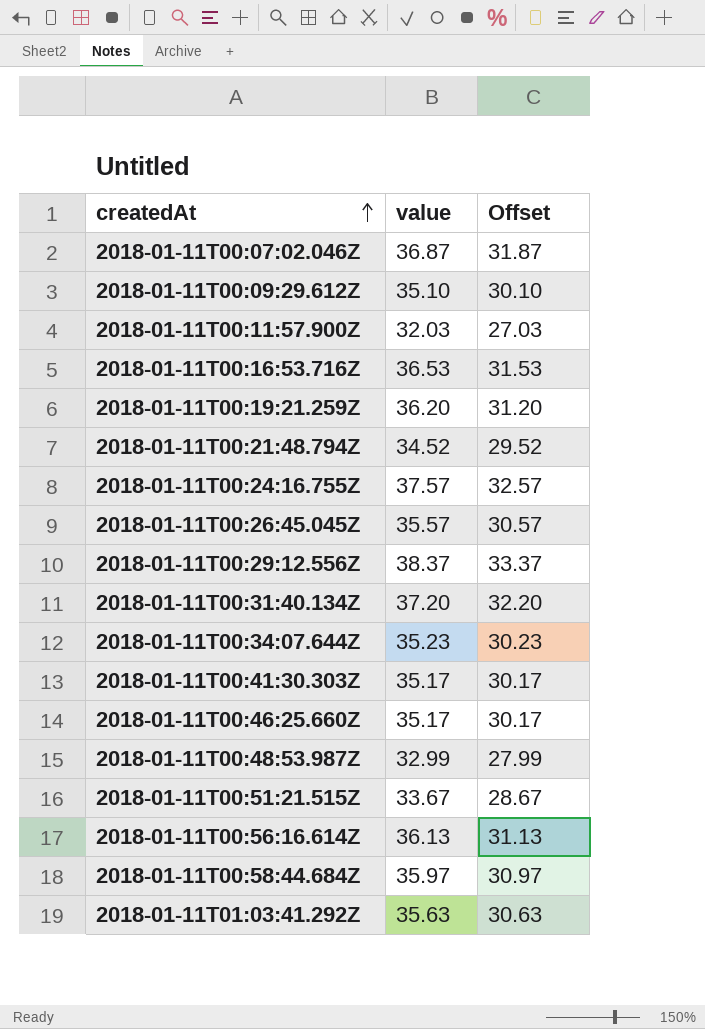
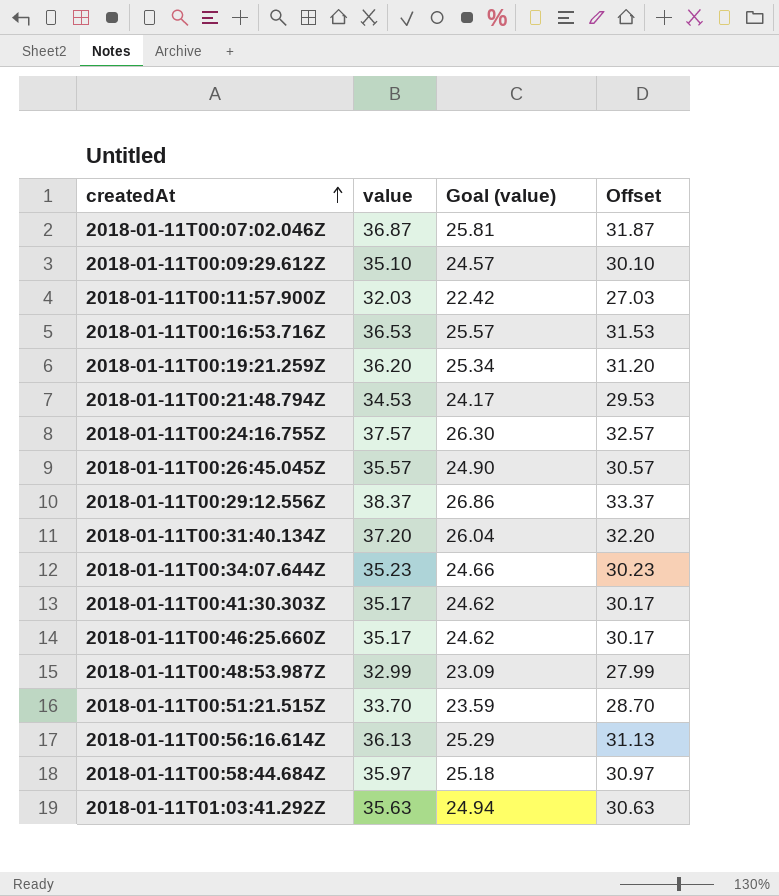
column Goal (value) | formula: none -> [value] * 0.7
2018-01-11T00:21:48.794Z | value: 34.52 -> 34.53
2018-01-11T00:21:48.794Z | Offset: 29.52 -> 29.53
2018-01-11T00:51:21.515Z | value: 33.67 -> 33.70
2018-01-11T00:51:21.515Z | Offset: 28.67 -> 28.70

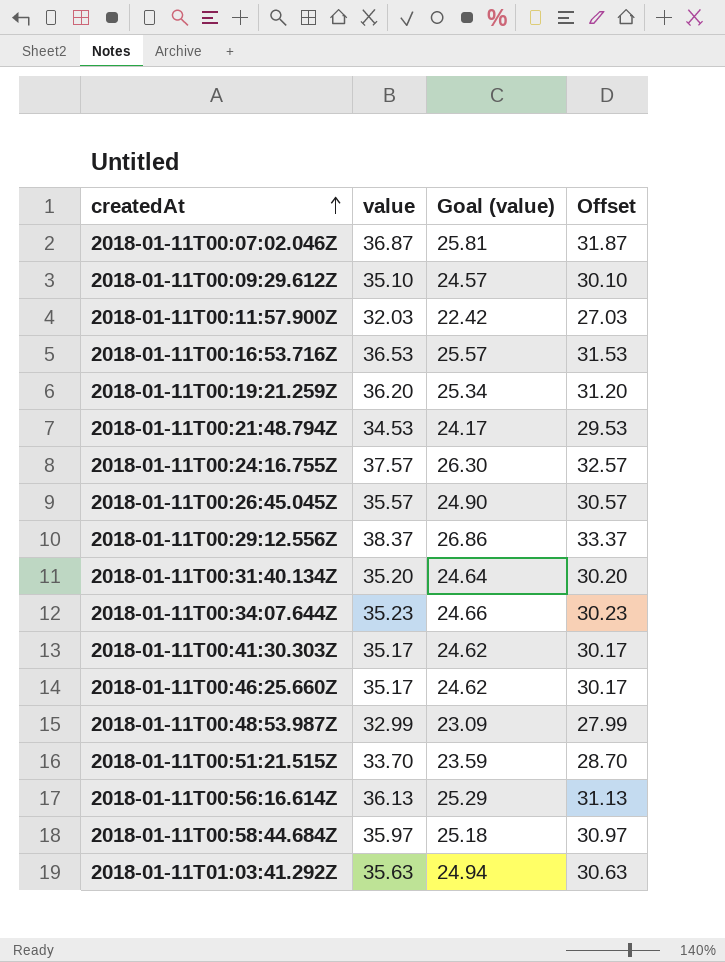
2018-01-11T00:31:40.134Z | value: 37.20 -> 35.20
2018-01-11T00:31:40.134Z | Goal (value): 26.04 -> 24.64
2018-01-11T00:31:40.134Z | Offset: 32.20 -> 30.20

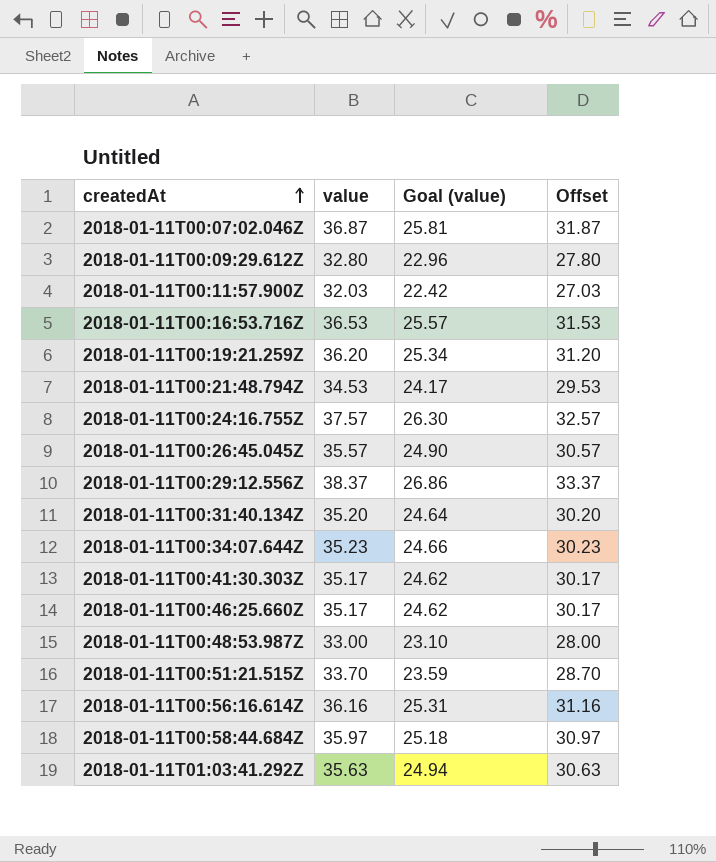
2018-01-11T00:09:29.612Z | value: 35.10 -> 32.80
2018-01-11T00:09:29.612Z | Goal (value): 24.57 -> 22.96
2018-01-11T00:09:29.612Z | Offset: 30.10 -> 27.80
2018-01-11T00:48:53.987Z | value: 32.99 -> 33.00
2018-01-11T00:48:53.987Z | Goal (value): 23.09 -> 23.10
2018-01-11T00:48:53.987Z | Offset: 27.99 -> 28.00
2018-01-11T00:56:16.614Z | value: 36.13 -> 36.16
2018-01-11T00:56:16.614Z | Goal (value): 25.29 -> 25.31
2018-01-11T00:56:16.614Z | Offset: 31.13 -> 31.16

